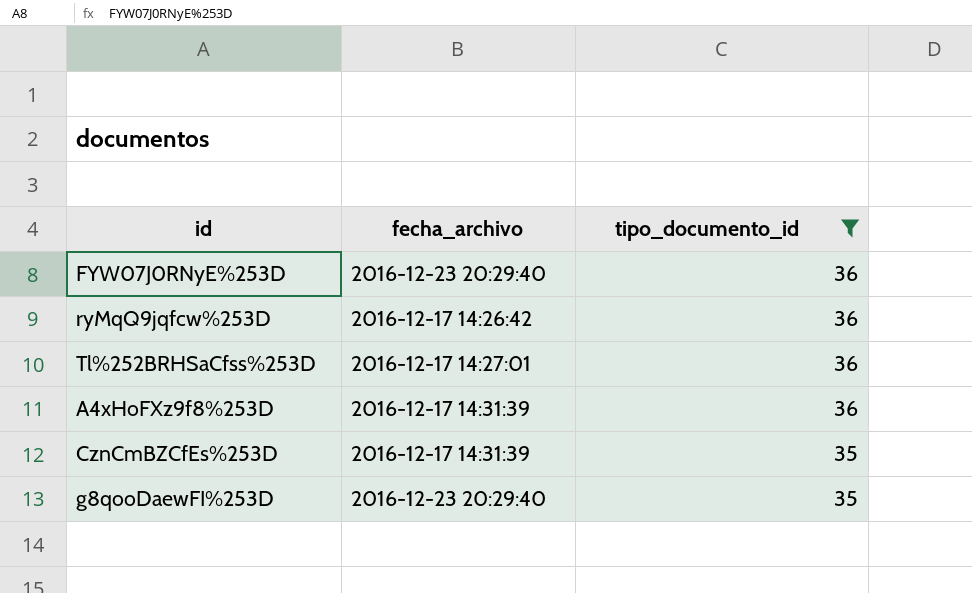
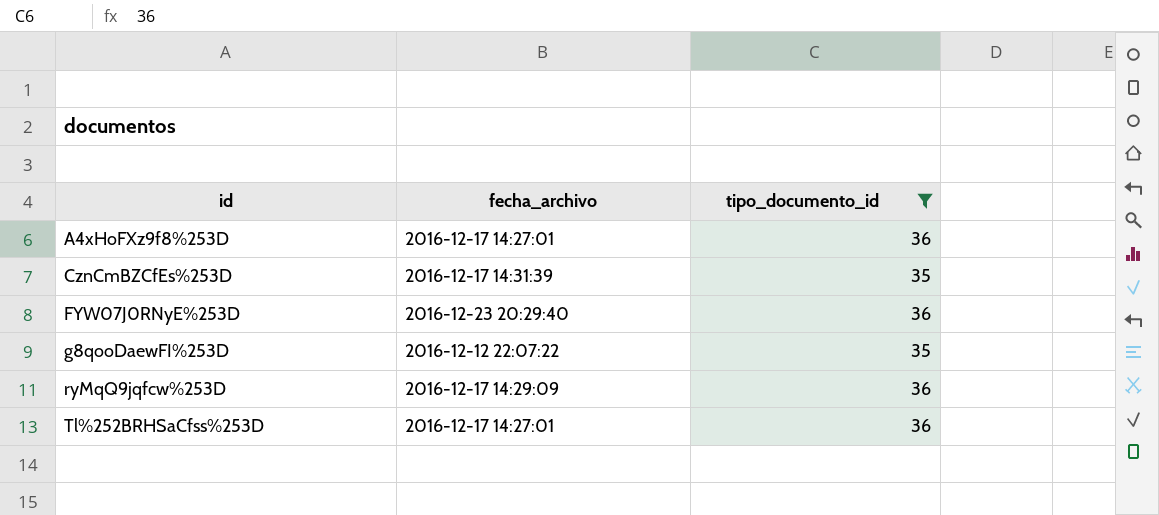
row order: tipo_documento_id descending -> id ascending
A4xHoFXz9f8%253D | fecha_archivo: 2016-12-17 14:31:39 -> 2016-12-17 14:27:01
g8qooDaewFI%253D | fecha_archivo: 2016-12-23 20:29:40 -> 2016-12-12 22:07:22
ryMqQ9jqfcw%253D | fecha_archivo: 2016-12-17 14:26:42 -> 2016-12-17 14:29:09

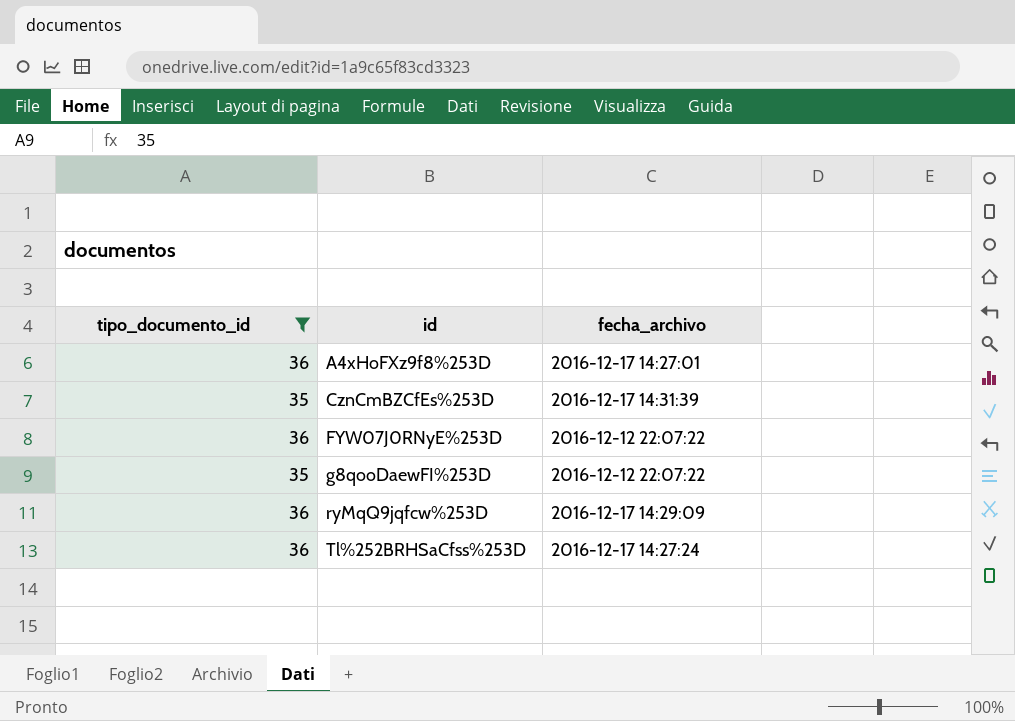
column tipo_documento_id | position: 3 -> 1
FYW07J0RNyE%253D | fecha_archivo: 2016-12-23 20:29:40 -> 2016-12-12 22:07:22
Tl%252BRHSaCfss%253D | fecha_archivo: 2016-12-17 14:27:01 -> 2016-12-17 14:27:24

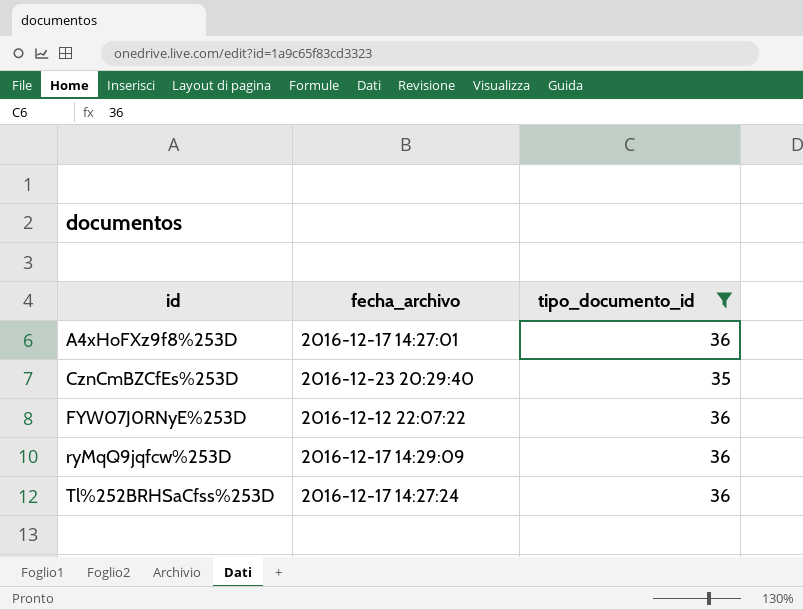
column tipo_documento_id | position: 1 -> 3
row g8qooDaewFI%253D: 35 | 2016-12-12 22:07:22 -> none
CznCmBZCfEs%253D | fecha_archivo: 2016-12-17 14:31:39 -> 2016-12-23 20:29:40

